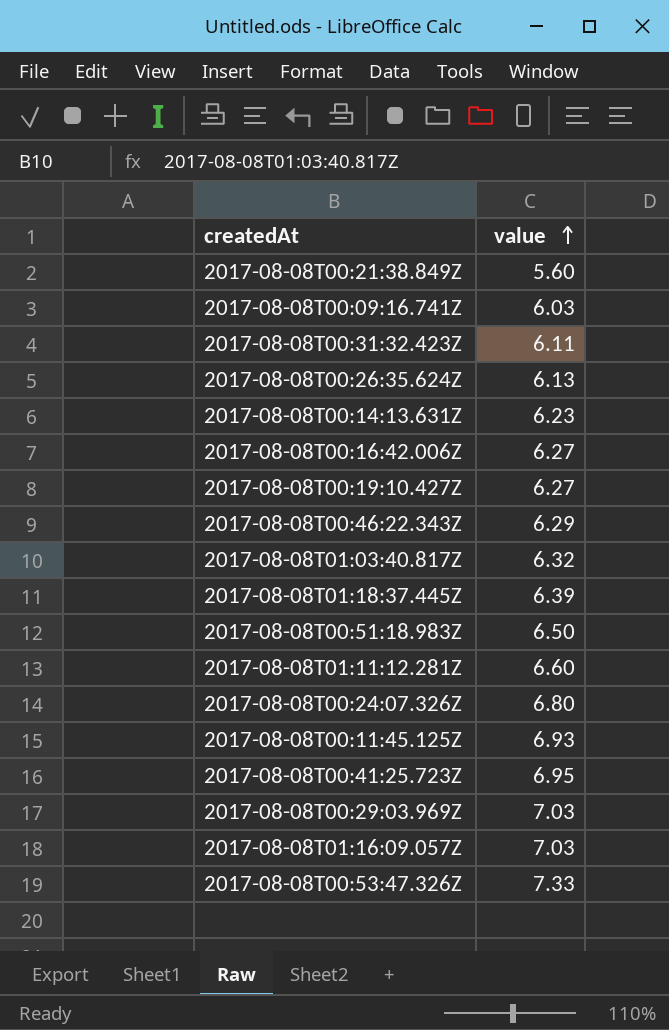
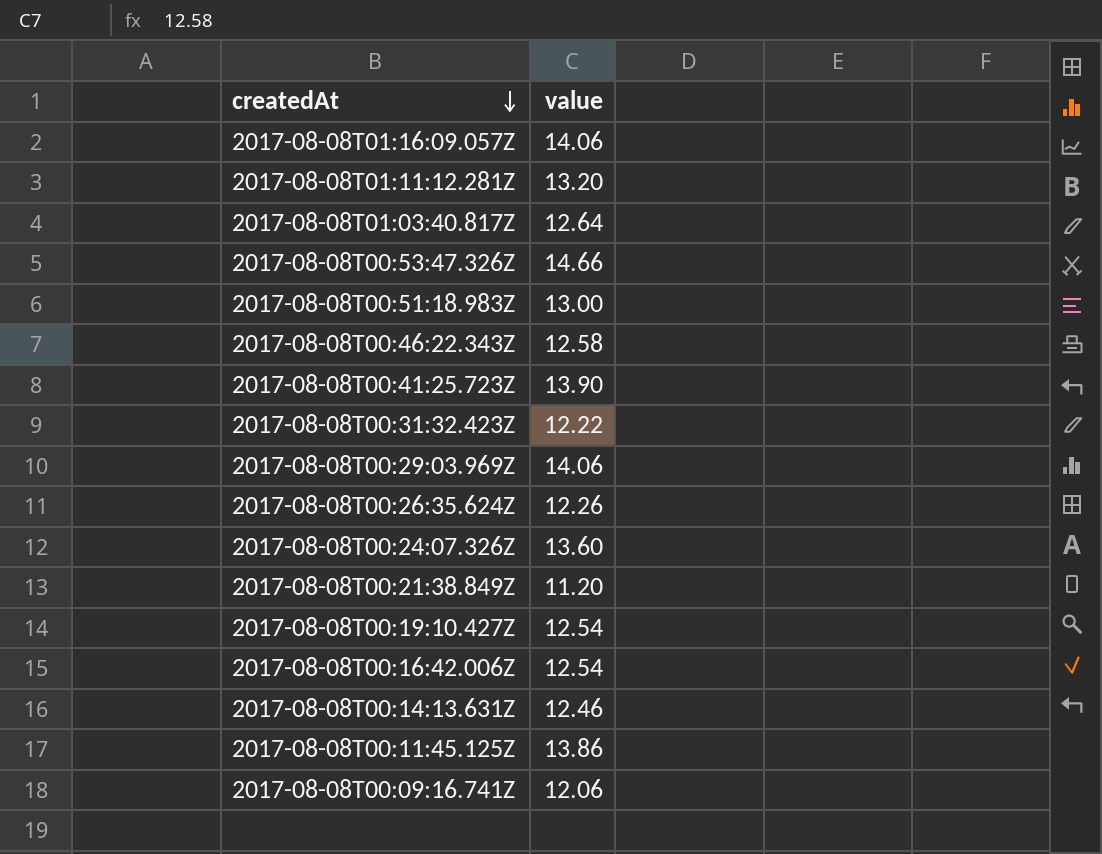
row order: value ascending -> createdAt descending
row 2017-08-08T01:18:37.445Z: 6.39 -> none
2017-08-08T01:16:09.057Z | value: 7.03 -> 14.06
2017-08-08T01:11:12.281Z | value: 6.60 -> 13.20
2017-08-08T01:03:40.817Z | value: 6.32 -> 12.64
2017-08-08T00:53:47.326Z | value: 7.33 -> 14.66
2017-08-08T00:51:18.983Z | value: 6.50 -> 13.00
2017-08-08T00:46:22.343Z | value: 6.29 -> 12.58
2017-08-08T00:41:25.723Z | value: 6.95 -> 13.90
2017-08-08T00:31:32.423Z | value: 6.11 -> 12.22
2017-08-08T00:29:03.969Z | value: 7.03 -> 14.06
2017-08-08T00:26:35.624Z | value: 6.13 -> 12.26
2017-08-08T00:24:07.326Z | value: 6.80 -> 13.60
2017-08-08T00:21:38.849Z | value: 5.60 -> 11.20
2017-08-08T00:19:10.427Z | value: 6.27 -> 12.54
2017-08-08T00:16:42.006Z | value: 6.27 -> 12.54
2017-08-08T00:14:13.631Z | value: 6.23 -> 12.46
2017-08-08T00:11:45.125Z | value: 6.93 -> 13.86
2017-08-08T00:09:16.741Z | value: 6.03 -> 12.06

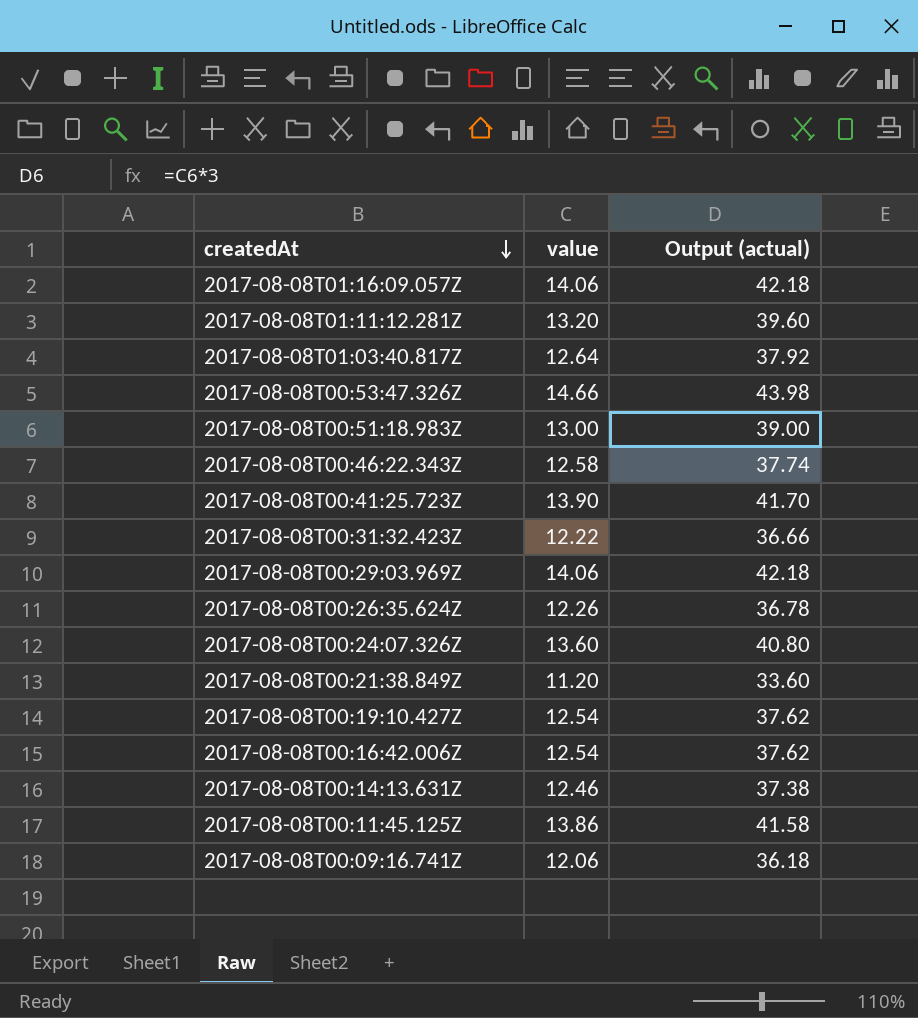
column Output (actual) | formula: none -> [value] * 3

